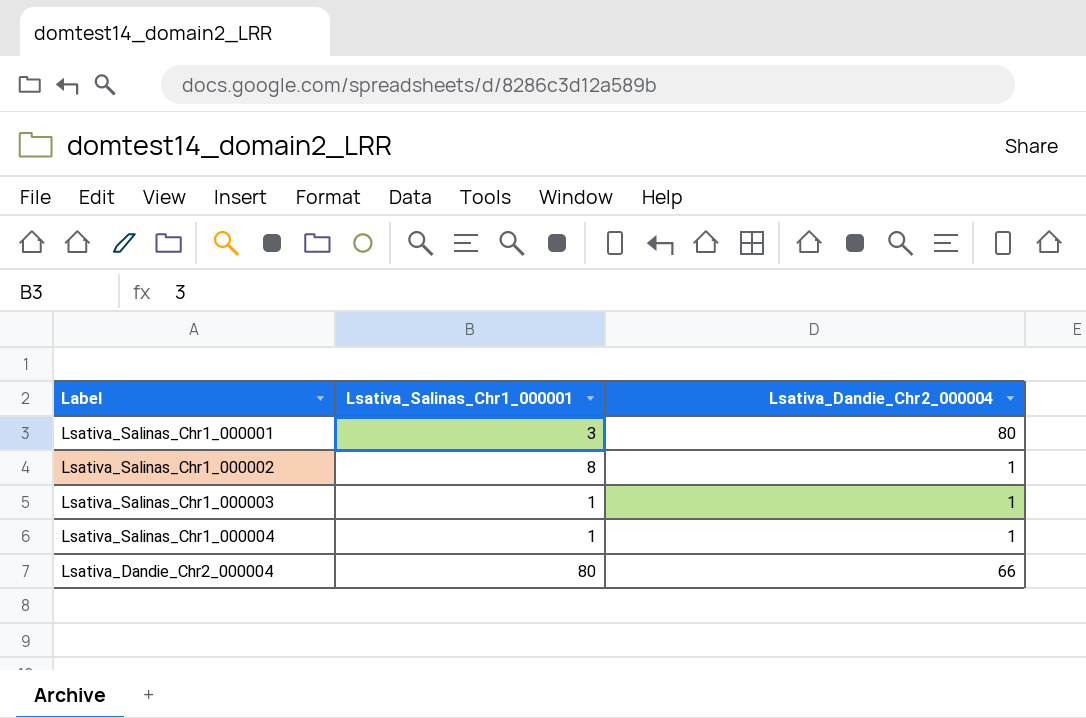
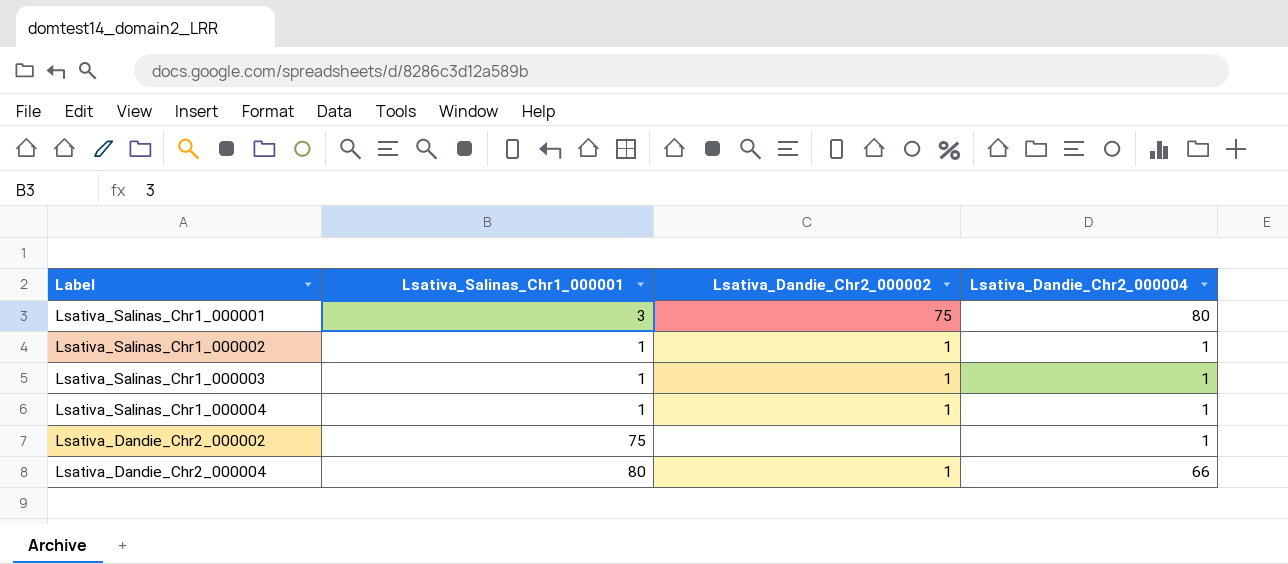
column Lsativa_Dandie_Chr2_000002 | position: none -> 3
Lsativa_Salinas_Chr1_000002 | Lsativa_Salinas_Chr1_000001: 8 -> 1
row Lsativa_Dandie_Chr2_000002: none -> 75 | none | 1

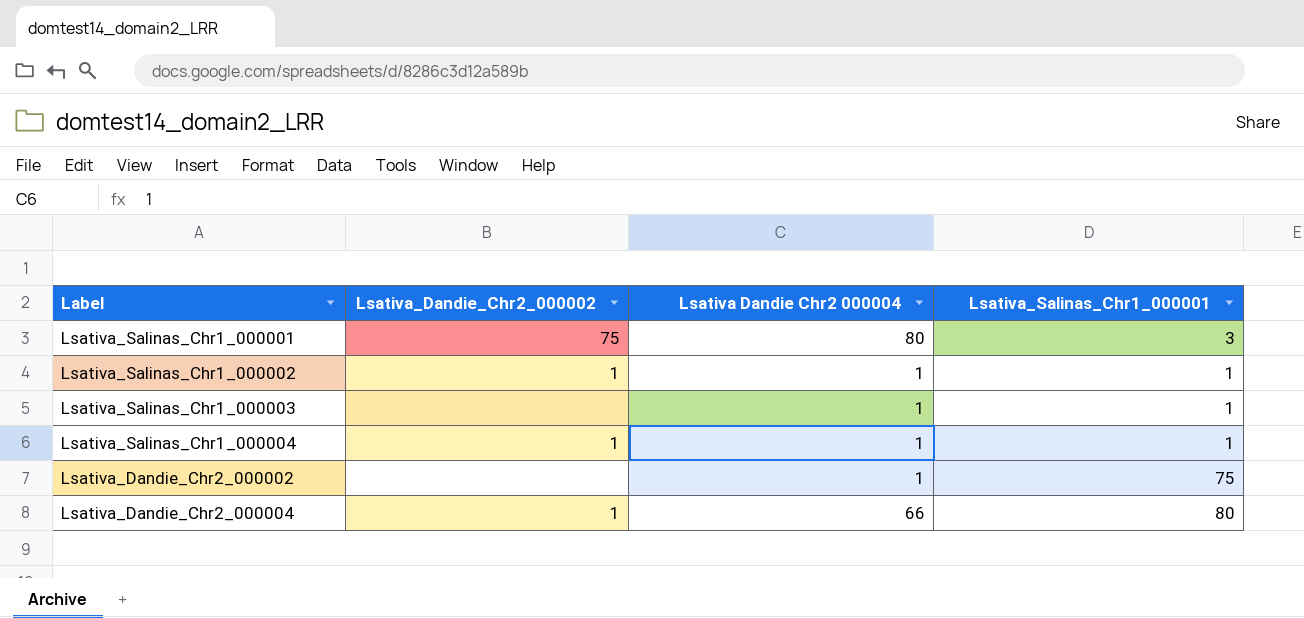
column name: Lsativa_Dandie_Chr2_000004 -> Lsativa Dandie Chr2 000004
column Lsativa_Salinas_Chr1_000001 | position: 2 -> 4
Lsativa_Salinas_Chr1_000003 | Lsativa_Dandie_Chr2_000002: 1 -> none

